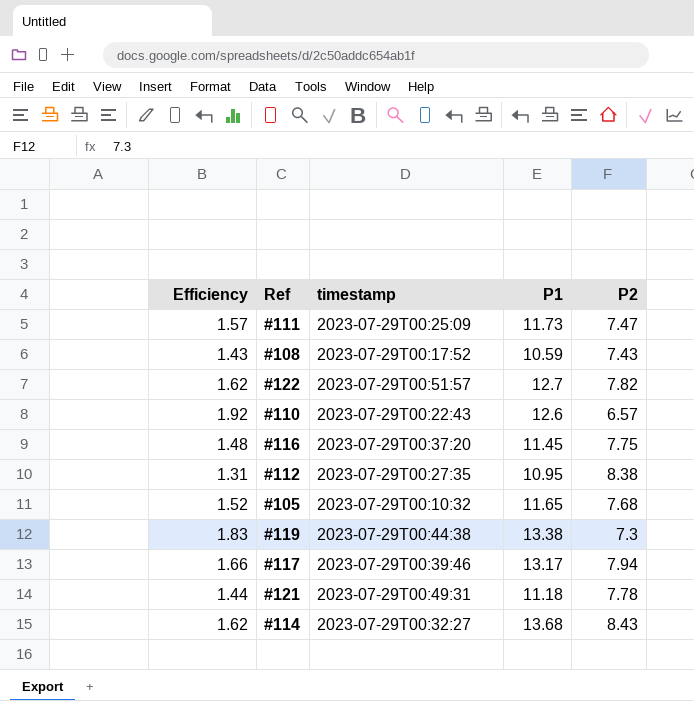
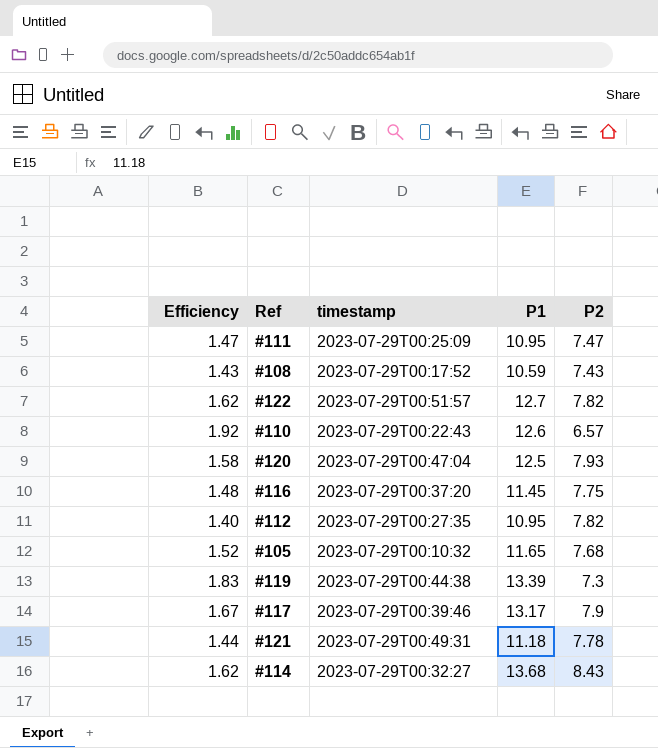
#111 | Efficiency: 1.57 -> 1.47
#111 | P1: 11.73 -> 10.95
row #120: none -> 1.58 | 2023-07-29T00:47:04 | 12.5 | 7.93
#112 | Efficiency: 1.31 -> 1.40
#112 | P2: 8.38 -> 7.82
#119 | P1: 13.38 -> 13.39
#117 | Efficiency: 1.66 -> 1.67
#117 | P2: 7.94 -> 7.9

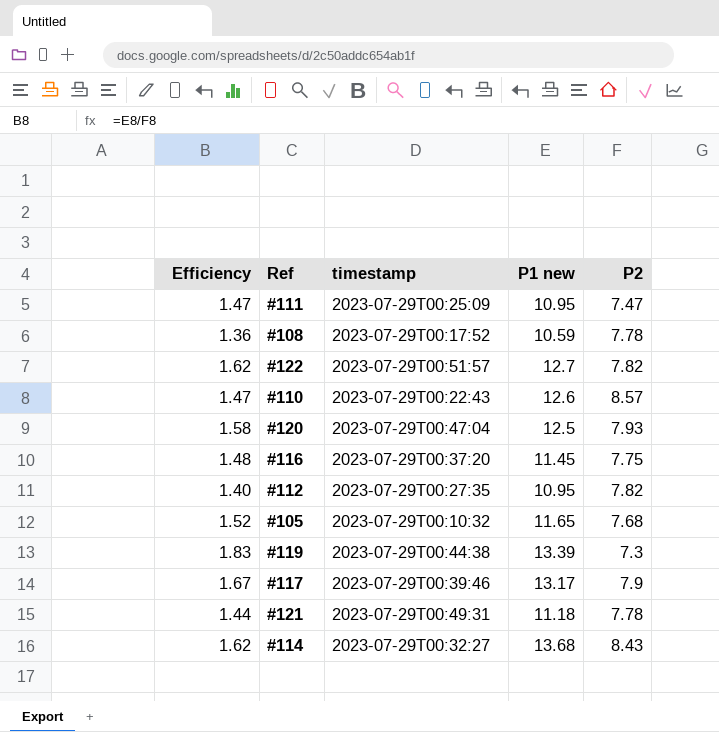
column name: P1 -> P1 new
#108 | Efficiency: 1.43 -> 1.36
#108 | P2: 7.43 -> 7.78
#110 | Efficiency: 1.92 -> 1.47
#110 | P2: 6.57 -> 8.57

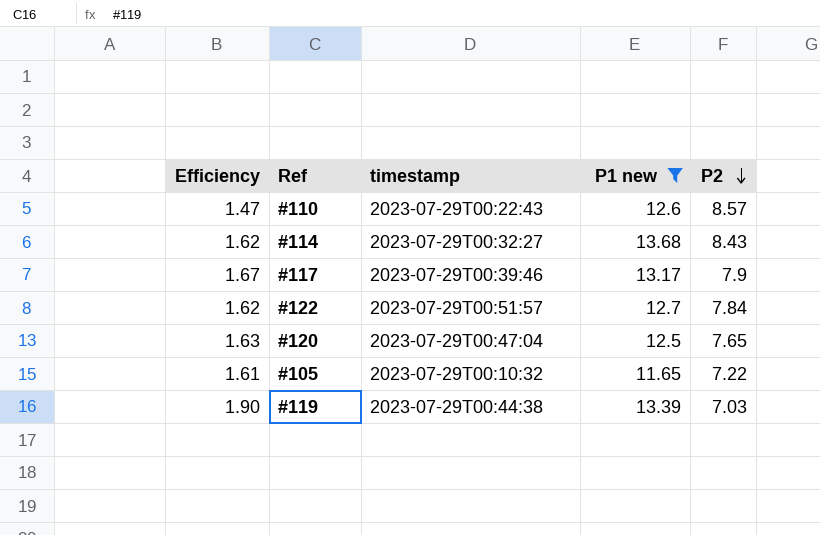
filter: none -> P1 new >= 11.65
row order: none -> P2 descending
#122 | P2: 7.82 -> 7.84
#120 | Efficiency: 1.58 -> 1.63
#120 | P2: 7.93 -> 7.65
#105 | Efficiency: 1.52 -> 1.61
#105 | P2: 7.68 -> 7.22
#119 | Efficiency: 1.83 -> 1.90
#119 | P2: 7.3 -> 7.03

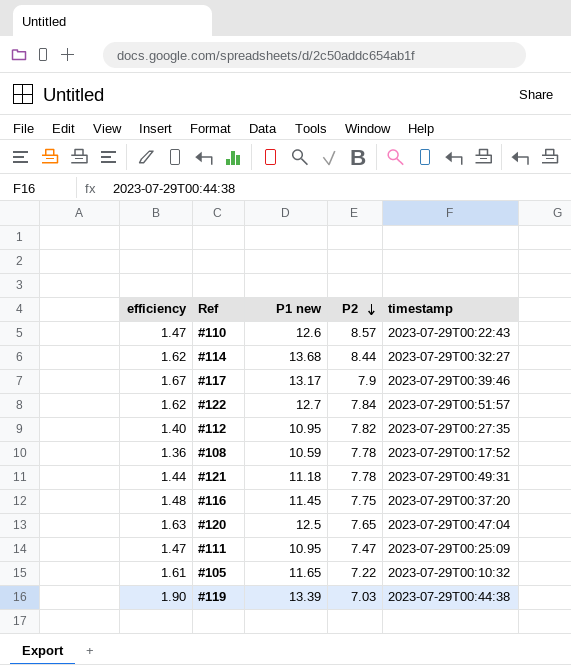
filter: P1 new >= 11.65 -> none
column name: Efficiency -> efficiency
column timestamp | position: 3 -> 5
#114 | P2: 8.43 -> 8.44

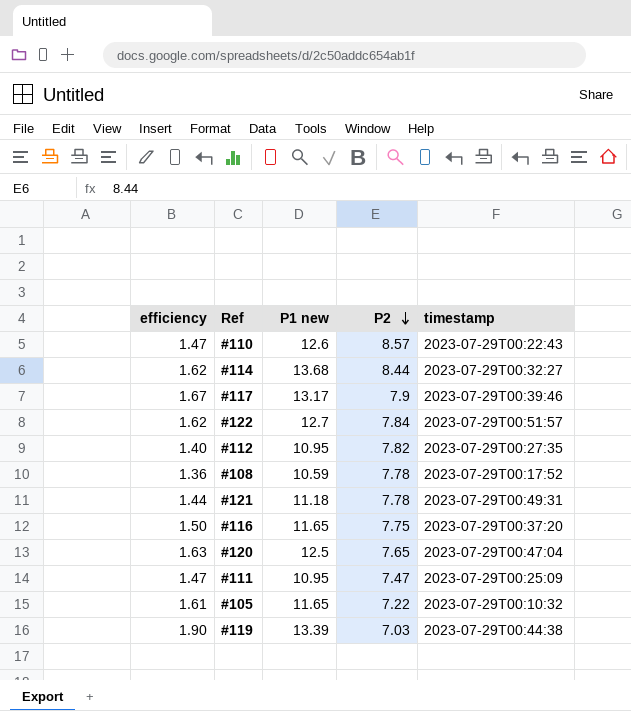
#116 | efficiency: 1.48 -> 1.50
#116 | P1 new: 11.45 -> 11.65

